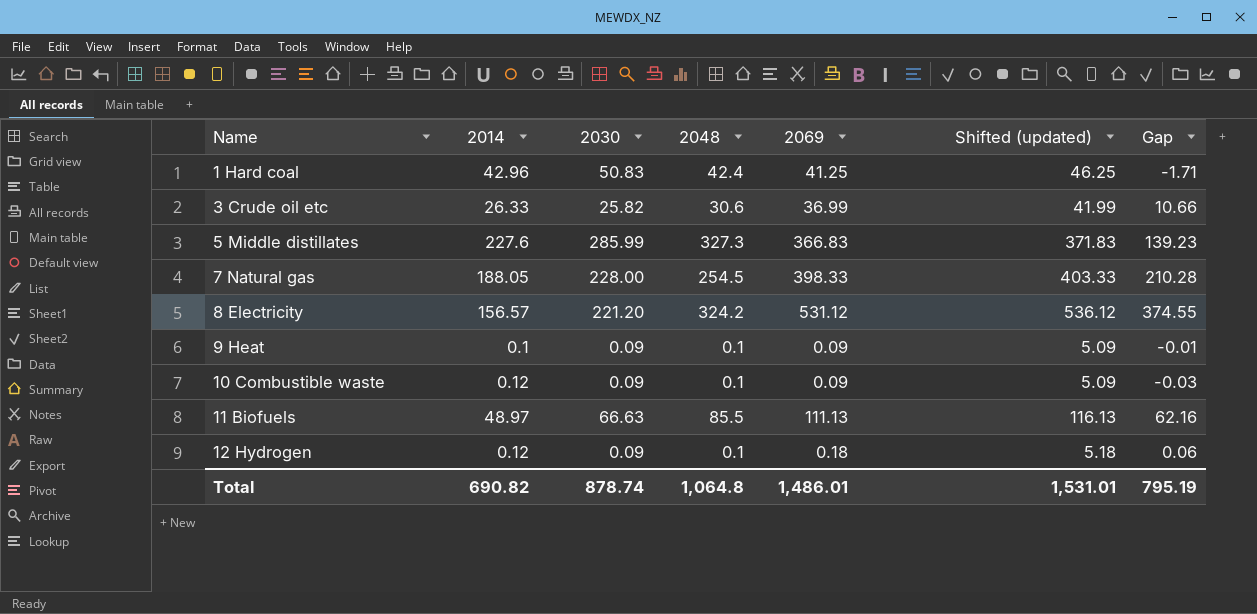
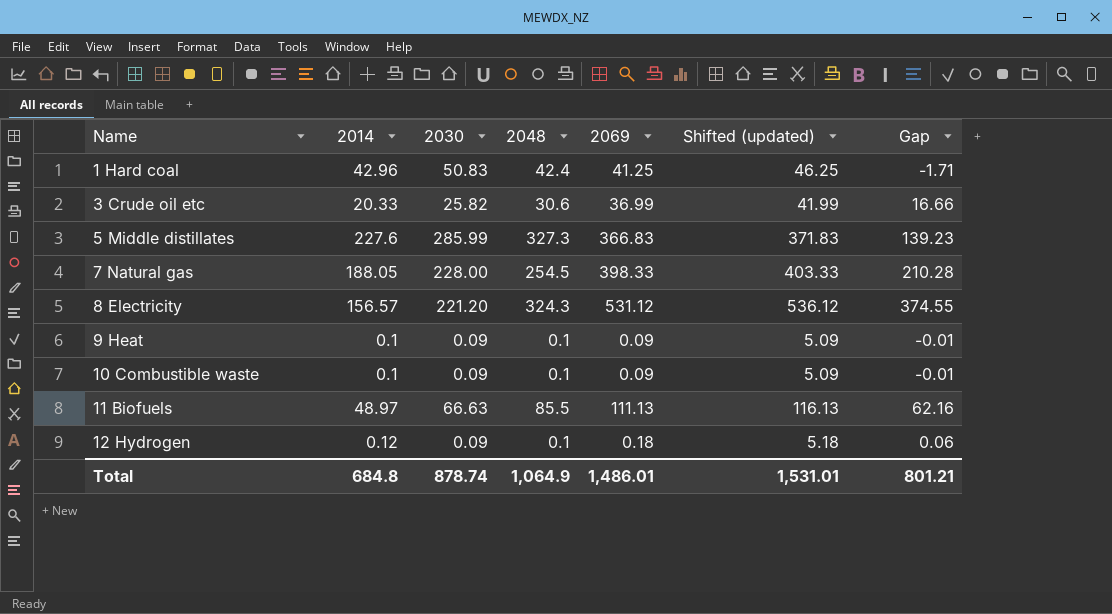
3 Crude oil etc | 2014: 26.33 -> 20.33
3 Crude oil etc | Gap: 10.66 -> 16.66
8 Electricity | 2048: 324.2 -> 324.3
10 Combustible waste | 2014: 0.12 -> 0.1
10 Combustible waste | Gap: -0.03 -> -0.01
Total | 2014: 690.82 -> 684.8
Total | 2048: 1,064.8 -> 1,064.9
Total | Gap: 795.19 -> 801.21

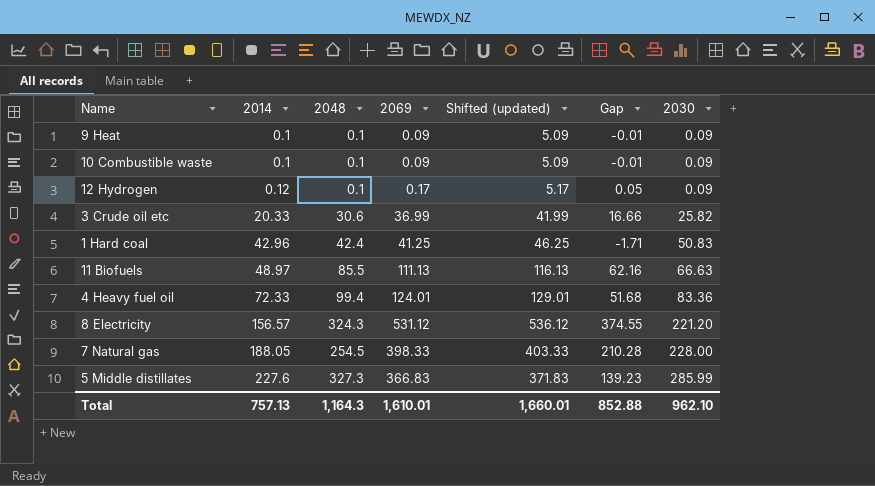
row order: Name ascending -> 2014 ascending
column 2030 | position: 3 -> 7
12 Hydrogen | 2069: 0.18 -> 0.17
12 Hydrogen | Shifted (updated): 5.18 -> 5.17
12 Hydrogen | Gap: 0.06 -> 0.05
row 4 Heavy fuel oil: none -> 72.33 | 99.4 | 124.01 | 129.01 | 51.68 | 83.36
Total | 2014: 684.8 -> 757.13
Total | 2048: 1,064.9 -> 1,164.3
Total | 2069: 1,486.01 -> 1,610.01
Total | Shifted (updated): 1,531.01 -> 1,660.01
Total | Gap: 801.21 -> 852.88
Total | 2030: 878.74 -> 962.10

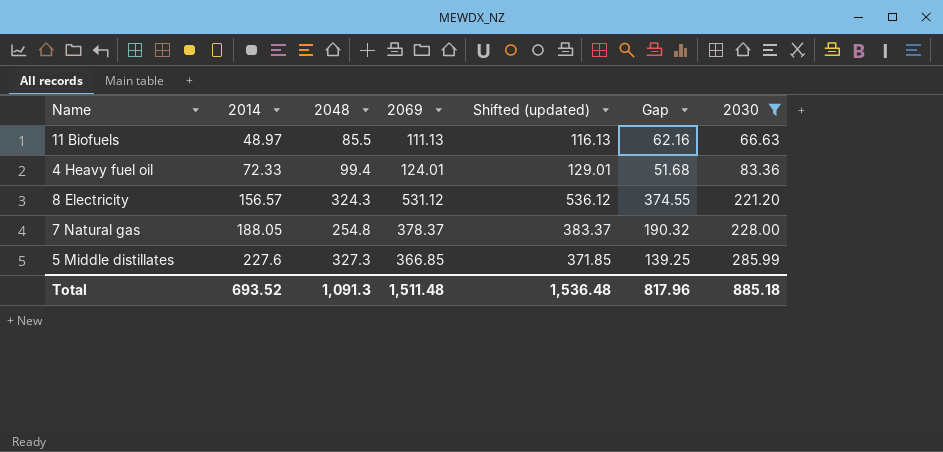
filter: none -> 2030 >= 66.63
7 Natural gas | 2048: 254.5 -> 254.8
7 Natural gas | 2069: 398.33 -> 378.37
7 Natural gas | Shifted (updated): 403.33 -> 383.37
7 Natural gas | Gap: 210.28 -> 190.32
5 Middle distillates | 2069: 366.83 -> 366.85
5 Middle distillates | Shifted (updated): 371.83 -> 371.85
5 Middle distillates | Gap: 139.23 -> 139.25
Total | 2014: 757.13 -> 693.52
Total | 2048: 1,164.3 -> 1,091.3
Total | 2069: 1,610.01 -> 1,511.48
Total | Shifted (updated): 1,660.01 -> 1,536.48
Total | Gap: 852.88 -> 817.96
Total | 2030: 962.10 -> 885.18

